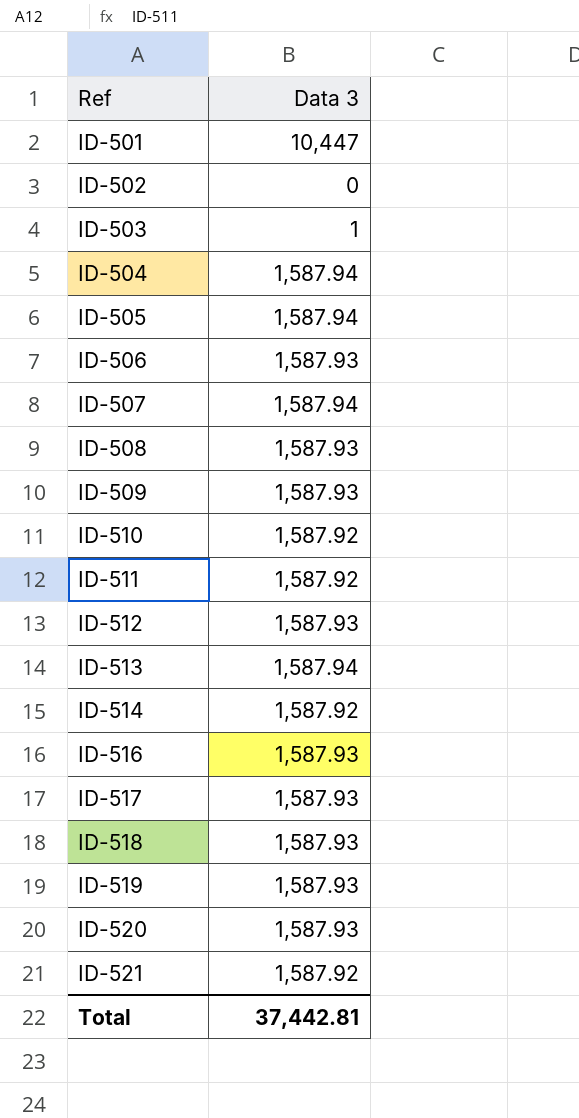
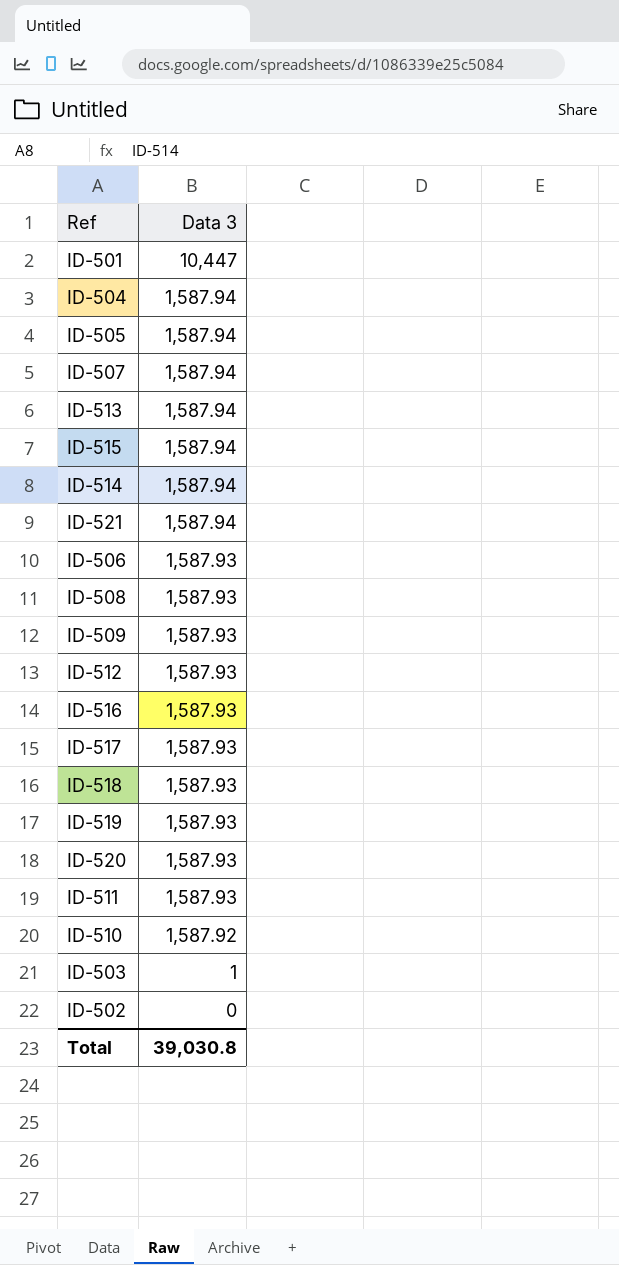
row order: Ref ascending -> Data 3 descending
row ID-515: none -> 1,587.94
ID-514 | Data 3: 1,587.92 -> 1,587.94
ID-521 | Data 3: 1,587.92 -> 1,587.94
ID-511 | Data 3: 1,587.92 -> 1,587.93
Total | Data 3: 37,442.81 -> 39,030.8

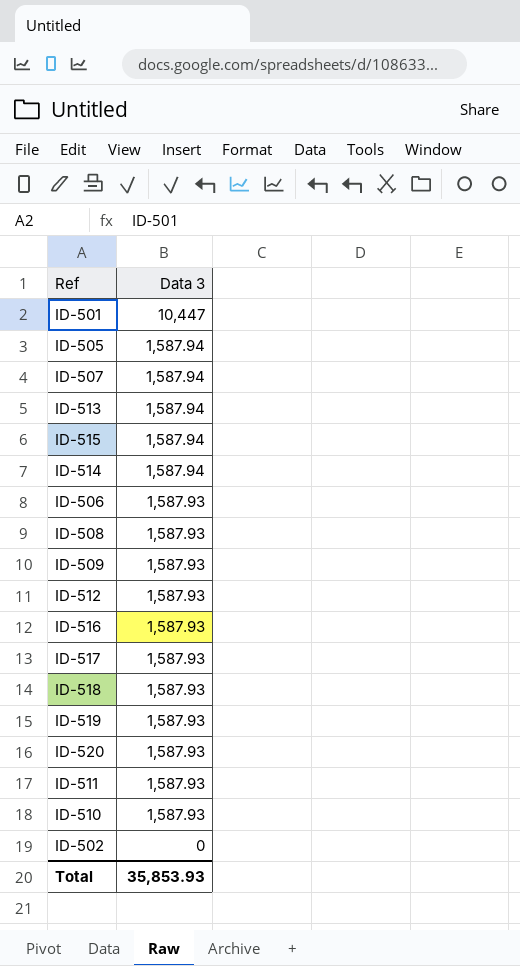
row ID-504: 1,587.94 -> none
row ID-521: 1,587.94 -> none
row ID-503: 1 -> none
ID-510 | Data 3: 1,587.92 -> 1,587.93
Total | Data 3: 39,030.8 -> 35,853.93

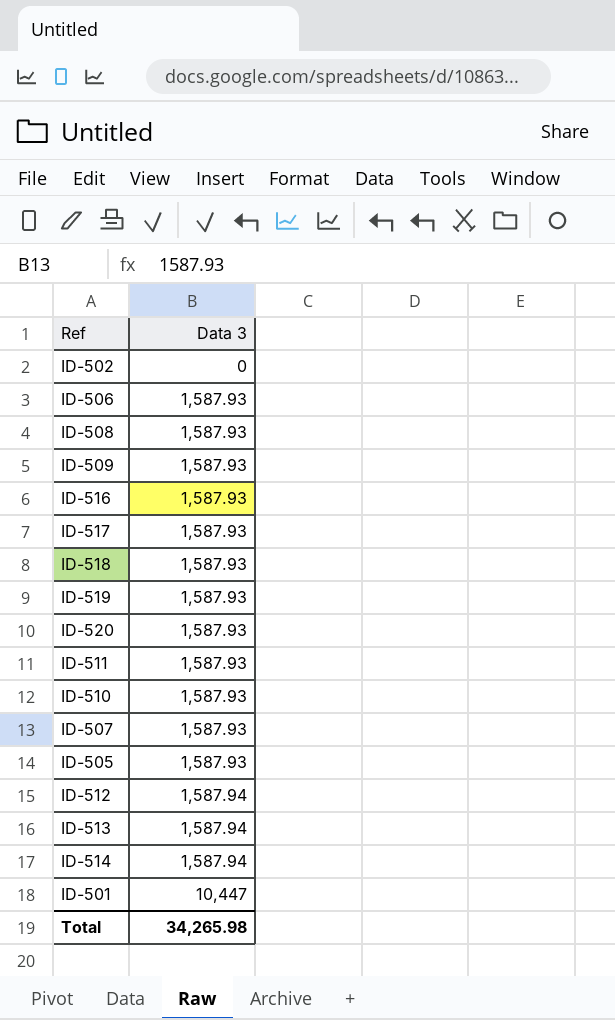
row order: Data 3 descending -> Data 3 ascending
row ID-515: 1,587.94 -> none
ID-507 | Data 3: 1,587.94 -> 1,587.93
ID-505 | Data 3: 1,587.94 -> 1,587.93
ID-512 | Data 3: 1,587.93 -> 1,587.94
Total | Data 3: 35,853.93 -> 34,265.98

